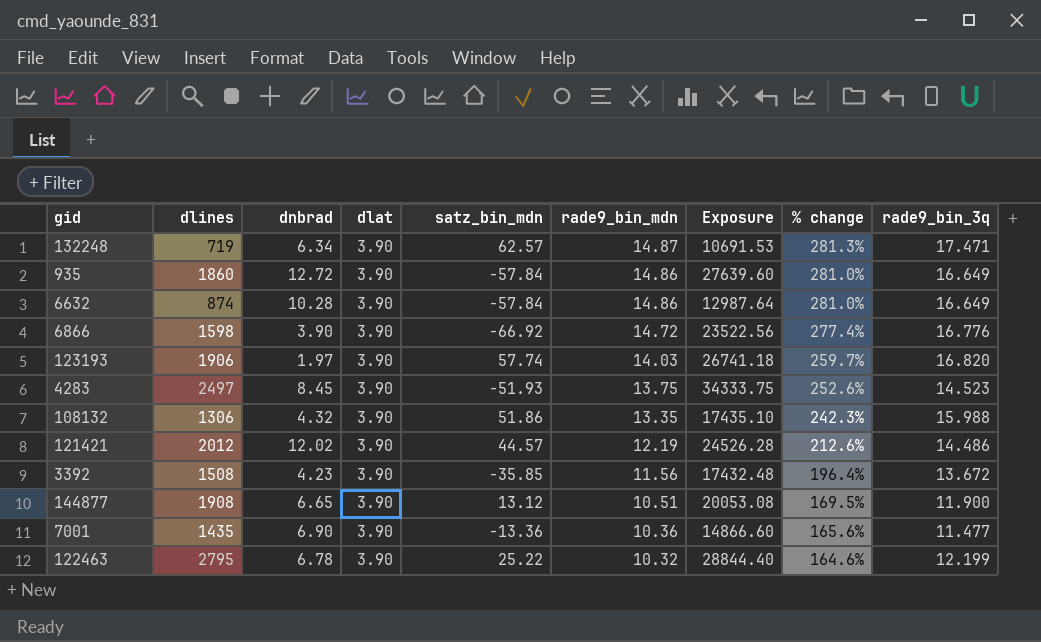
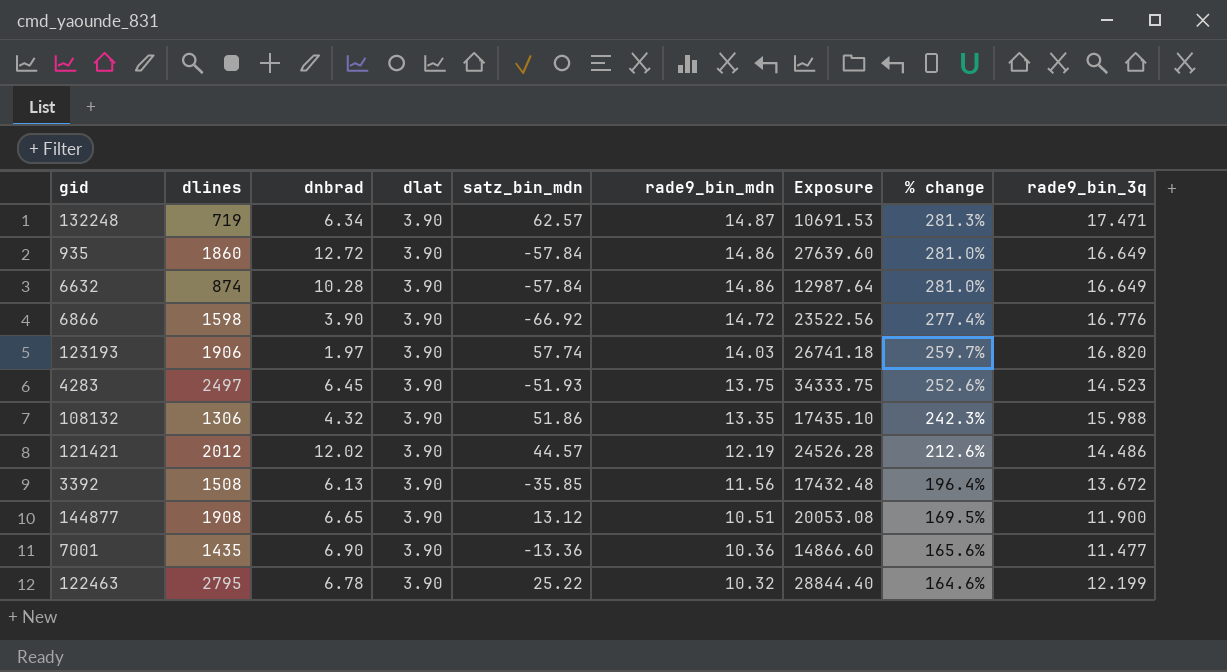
4283 | dnbrad: 8.45 -> 6.45
3392 | dnbrad: 4.23 -> 6.13

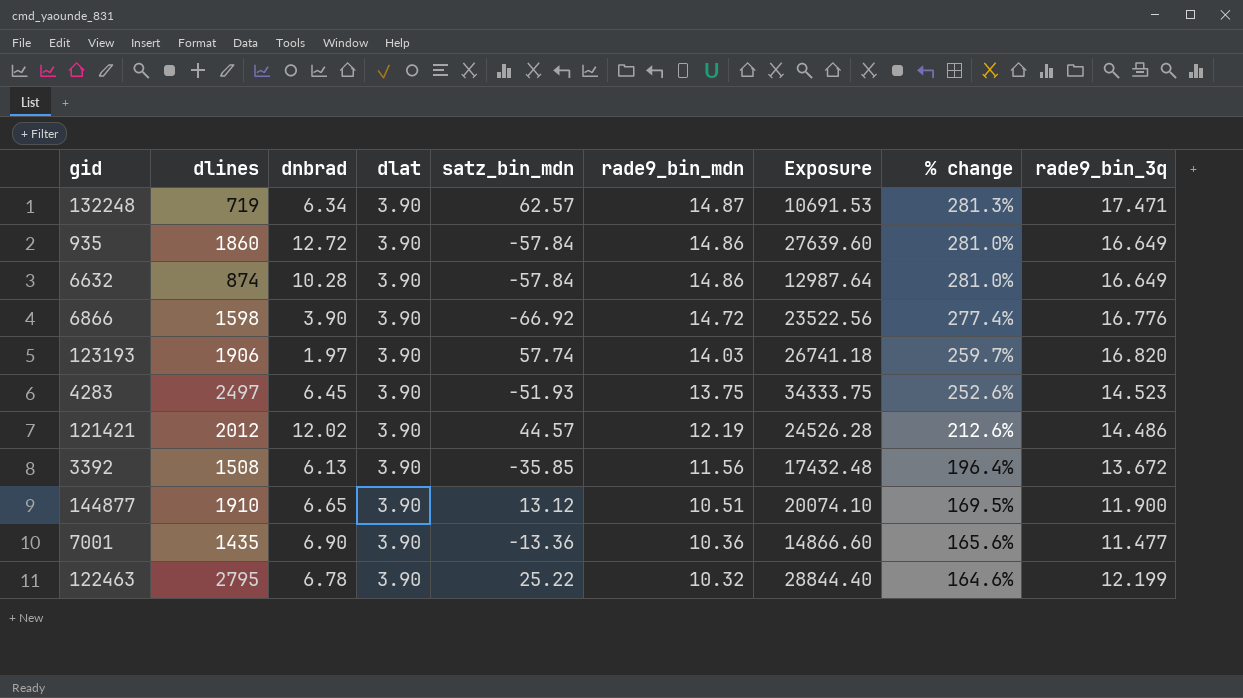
row 108132: 1306 | 4.32 | 3.90 | 51.86 | 13.35 | 17435.10 | 242.3% | 15.988 -> none
144877 | dlines: 1908 -> 1910
144877 | Exposure: 20053.08 -> 20074.10

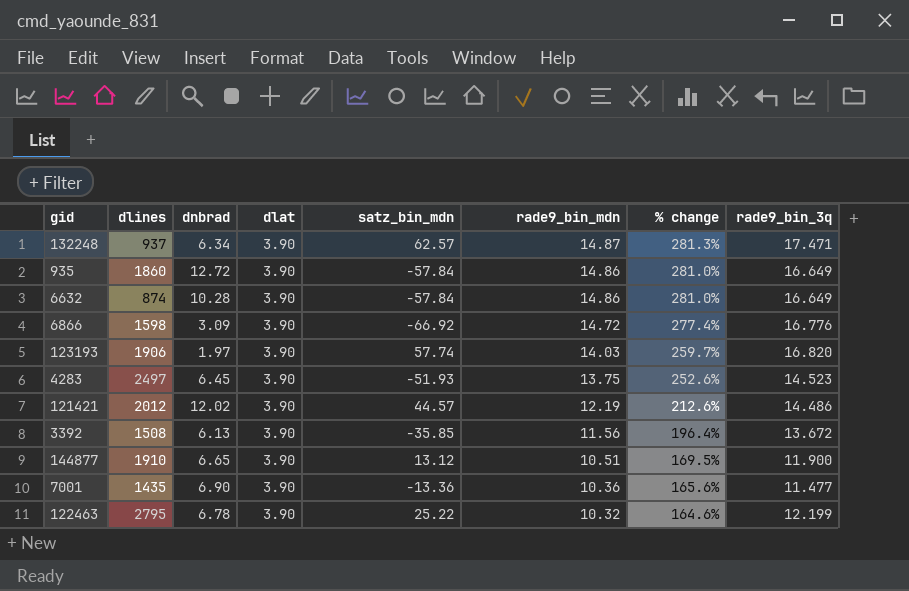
column Exposure | formula: [dlines] * [rade9_bin_mdn] -> none
132248 | dlines: 719 -> 937
6866 | dnbrad: 3.90 -> 3.09

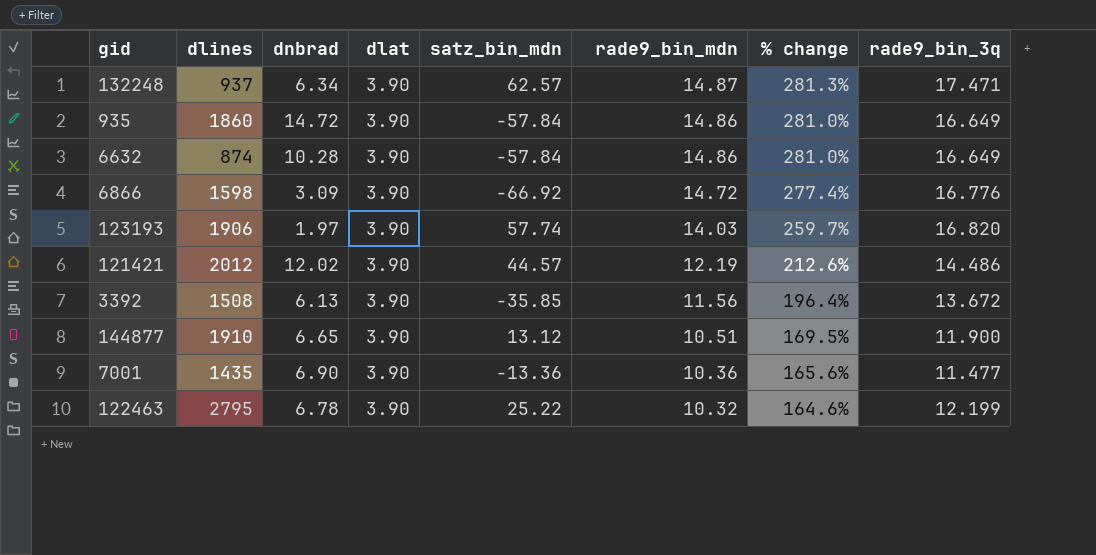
row 4283: 2497 | 6.45 | 3.90 | -51.93 | 13.75 | 252.6% | 14.523 -> none
935 | dnbrad: 12.72 -> 14.72

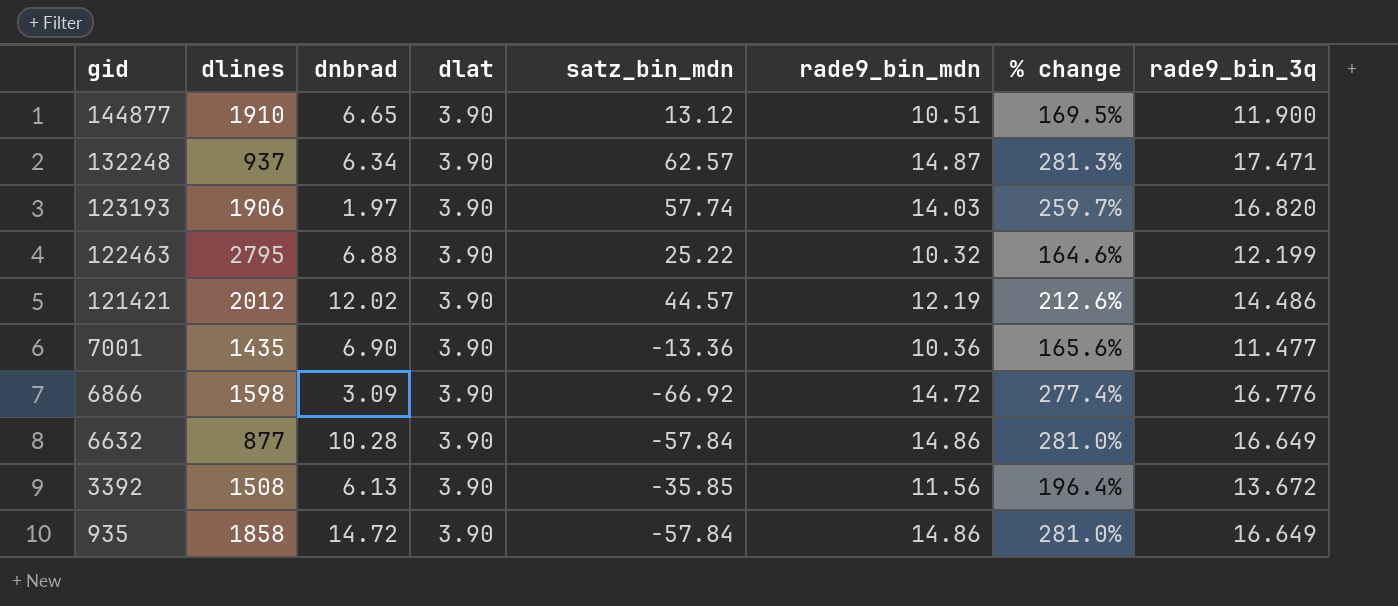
row order: rade9_bin_mdn descending -> gid descending
122463 | dnbrad: 6.78 -> 6.88
6632 | dlines: 874 -> 877
935 | dlines: 1860 -> 1858

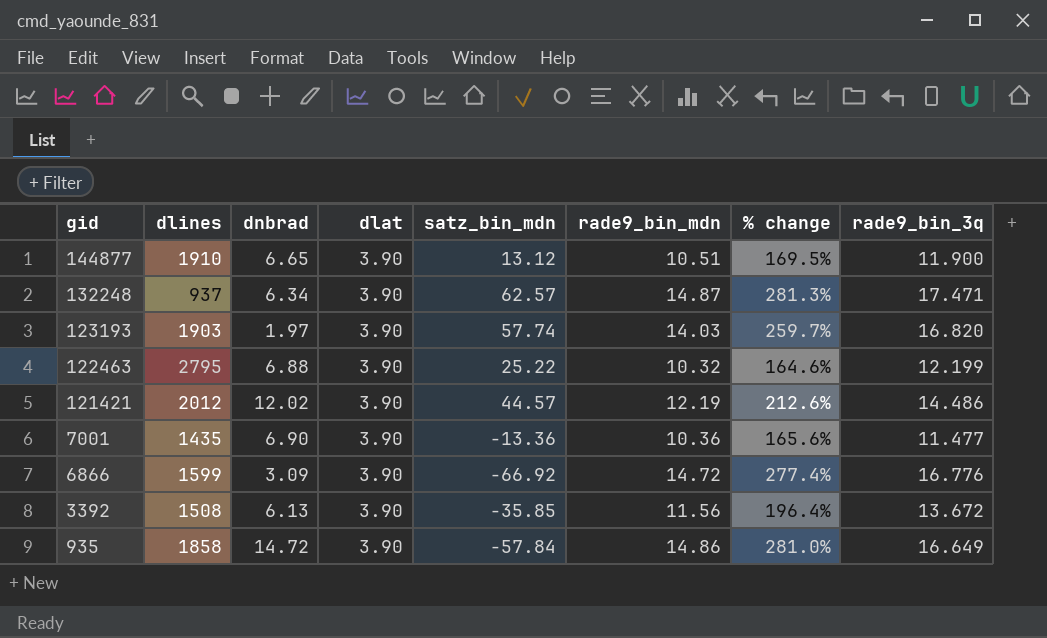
row 6632: 877 | 10.28 | 3.90 | -57.84 | 14.86 | 281.0% | 16.649 -> none
123193 | dlines: 1906 -> 1903
6866 | dlines: 1598 -> 1599

